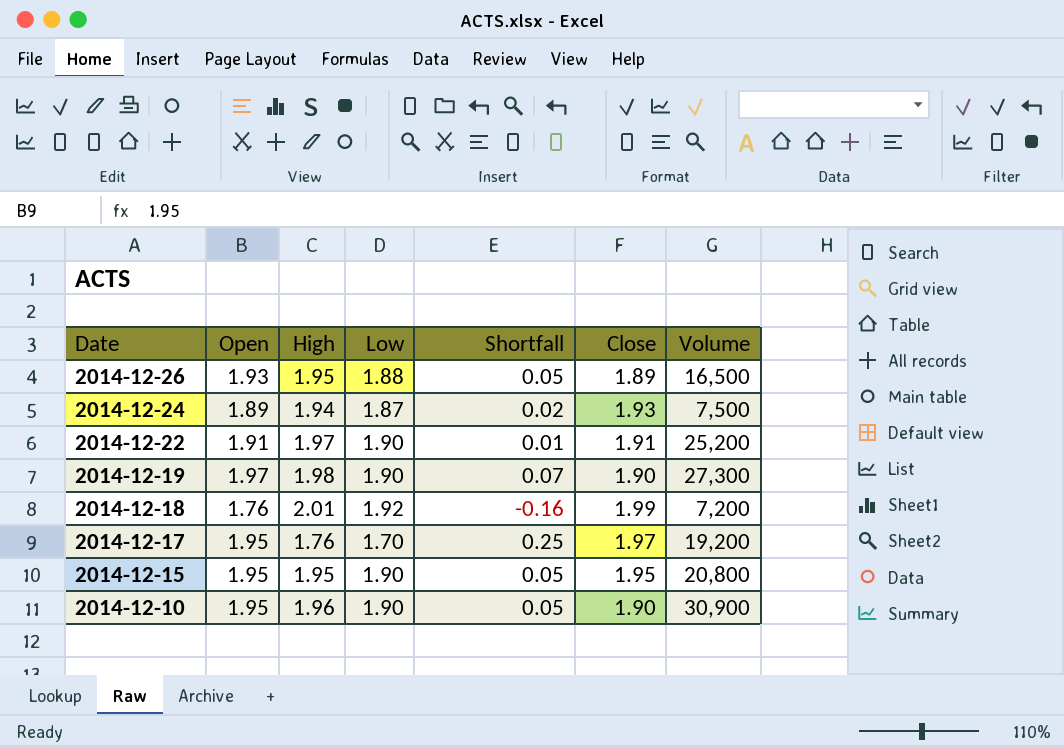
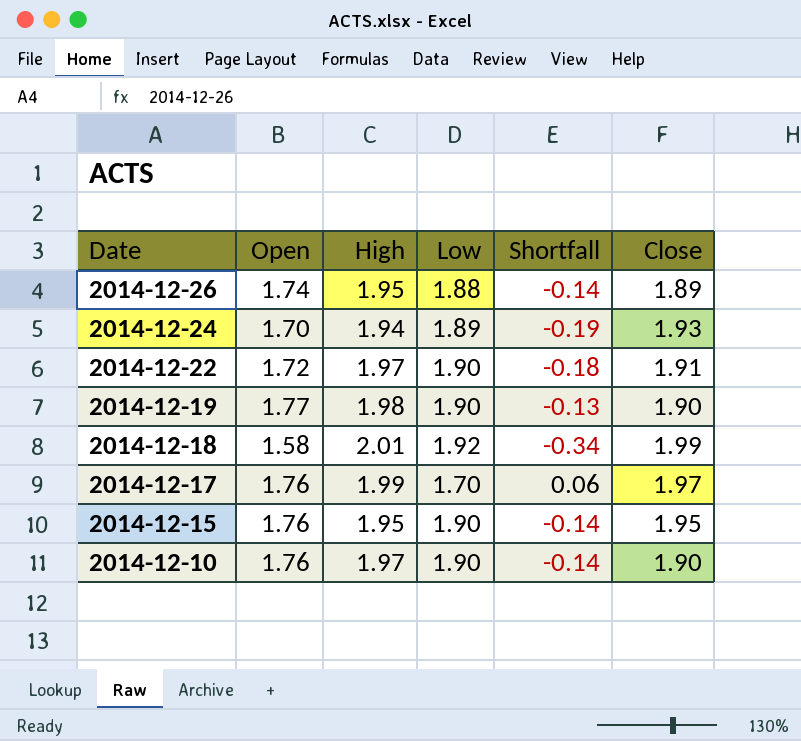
column Volume | position: 7 -> none
2014-12-26 | Open: 1.93 -> 1.74
2014-12-26 | Shortfall: 0.05 -> -0.14
2014-12-24 | Open: 1.89 -> 1.70
2014-12-24 | Low: 1.87 -> 1.89
2014-12-24 | Shortfall: 0.02 -> -0.19
2014-12-22 | Open: 1.91 -> 1.72
2014-12-22 | Shortfall: 0.01 -> -0.18
2014-12-19 | Open: 1.97 -> 1.77
2014-12-19 | Shortfall: 0.07 -> -0.13
2014-12-18 | Open: 1.76 -> 1.58
2014-12-18 | Shortfall: -0.16 -> -0.34
2014-12-17 | Open: 1.95 -> 1.76
2014-12-17 | High: 1.76 -> 1.99
2014-12-17 | Shortfall: 0.25 -> 0.06
2014-12-15 | Open: 1.95 -> 1.76
2014-12-15 | Shortfall: 0.05 -> -0.14
2014-12-10 | Open: 1.95 -> 1.76
2014-12-10 | High: 1.96 -> 1.97
2014-12-10 | Shortfall: 0.05 -> -0.14

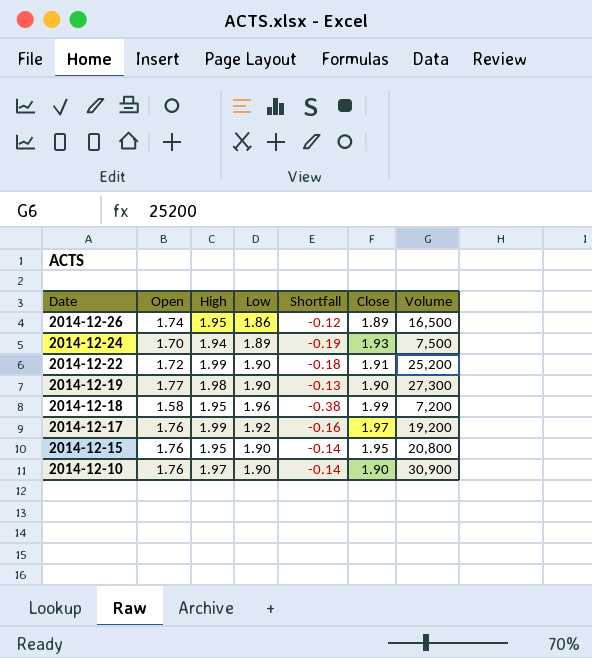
column Volume | position: none -> 7
2014-12-26 | Low: 1.88 -> 1.86
2014-12-26 | Shortfall: -0.14 -> -0.12
2014-12-22 | High: 1.97 -> 1.99
2014-12-18 | High: 2.01 -> 1.95
2014-12-18 | Low: 1.92 -> 1.96
2014-12-18 | Shortfall: -0.34 -> -0.38
2014-12-17 | Low: 1.70 -> 1.92
2014-12-17 | Shortfall: 0.06 -> -0.16

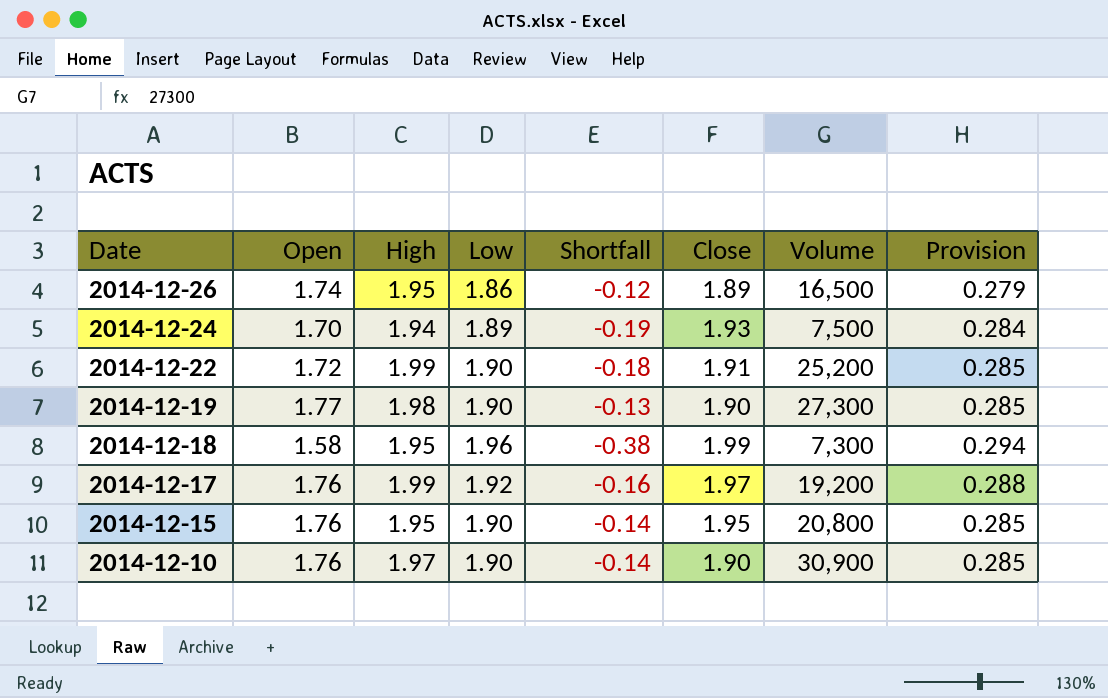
column Provision | formula: none -> [Low] * 0.15
2014-12-18 | Volume: 7,200 -> 7,300

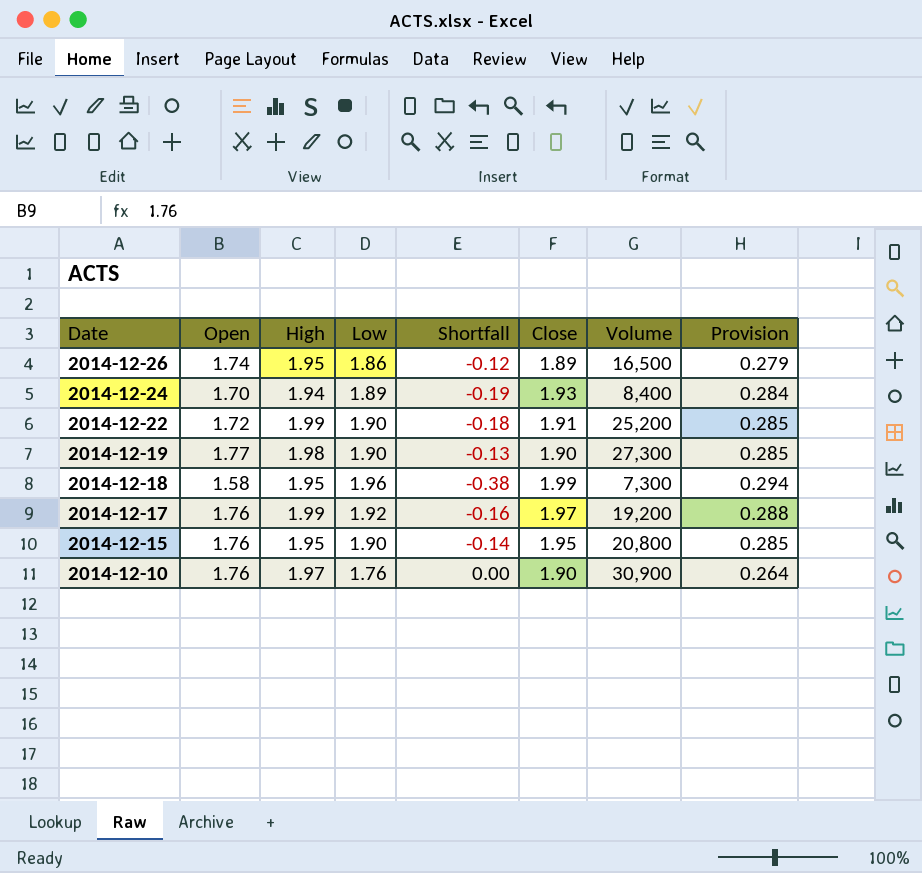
2014-12-24 | Volume: 7,500 -> 8,400
2014-12-10 | Low: 1.90 -> 1.76
2014-12-10 | Shortfall: -0.14 -> 0.00
2014-12-10 | Provision: 0.285 -> 0.264

